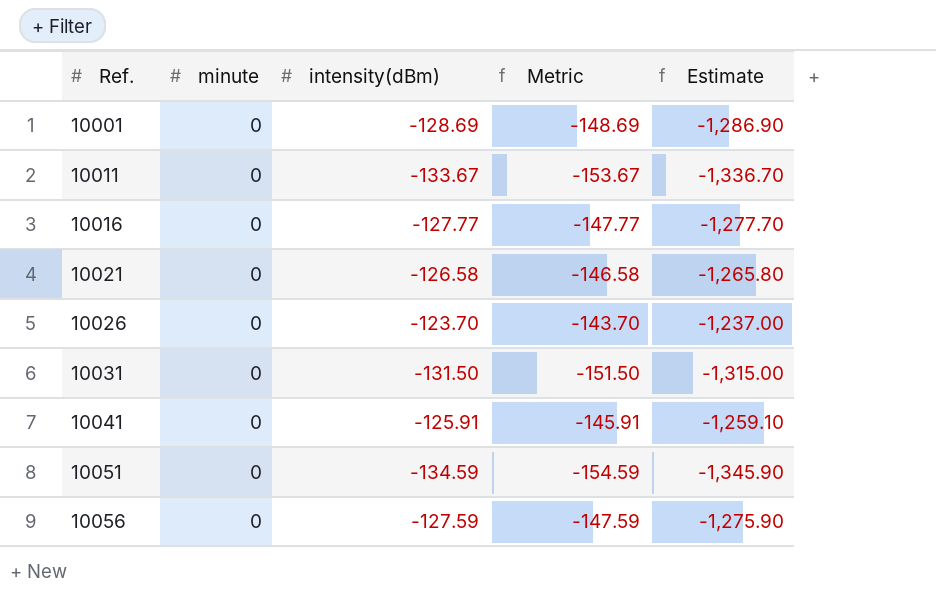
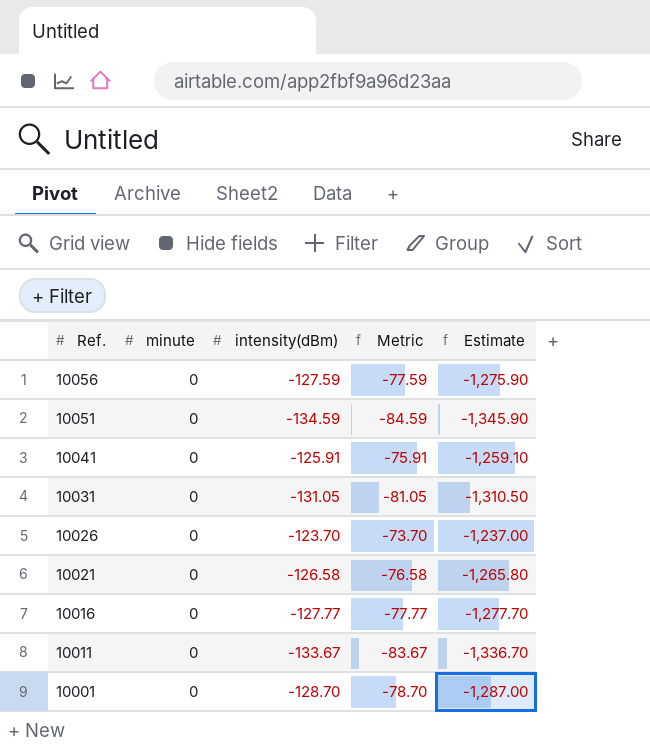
row order: Ref. ascending -> Ref. descending
column Metric | formula: [intensity(dBm)] - 20 -> [intensity(dBm)] + 50
10031 | intensity(dBm): -131.50 -> -131.05
10031 | Estimate: -1,315.00 -> -1,310.50
10001 | intensity(dBm): -128.69 -> -128.70
10001 | Estimate: -1,286.90 -> -1,287.00

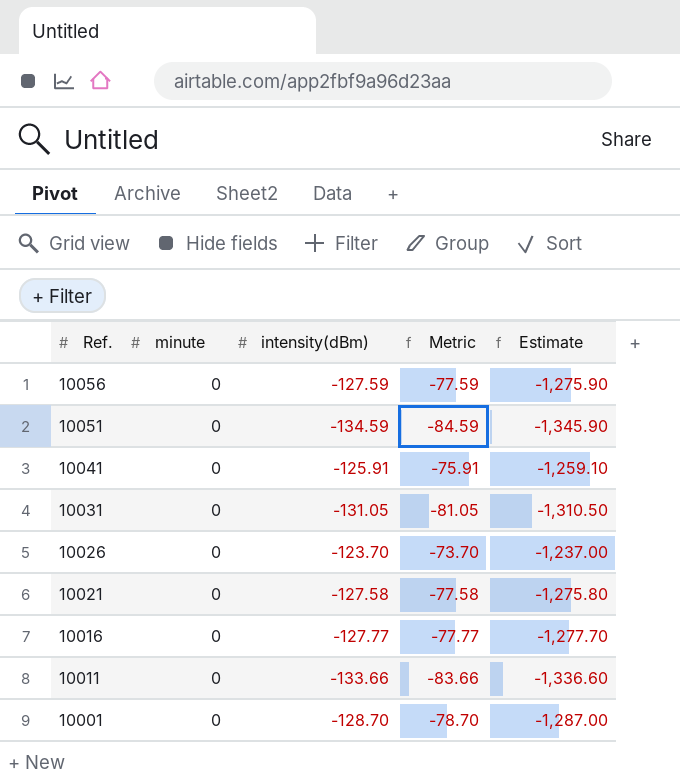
10021 | intensity(dBm): -126.58 -> -127.58
10021 | Metric: -76.58 -> -77.58
10021 | Estimate: -1,265.80 -> -1,275.80
10011 | intensity(dBm): -133.67 -> -133.66
10011 | Metric: -83.67 -> -83.66
10011 | Estimate: -1,336.70 -> -1,336.60

